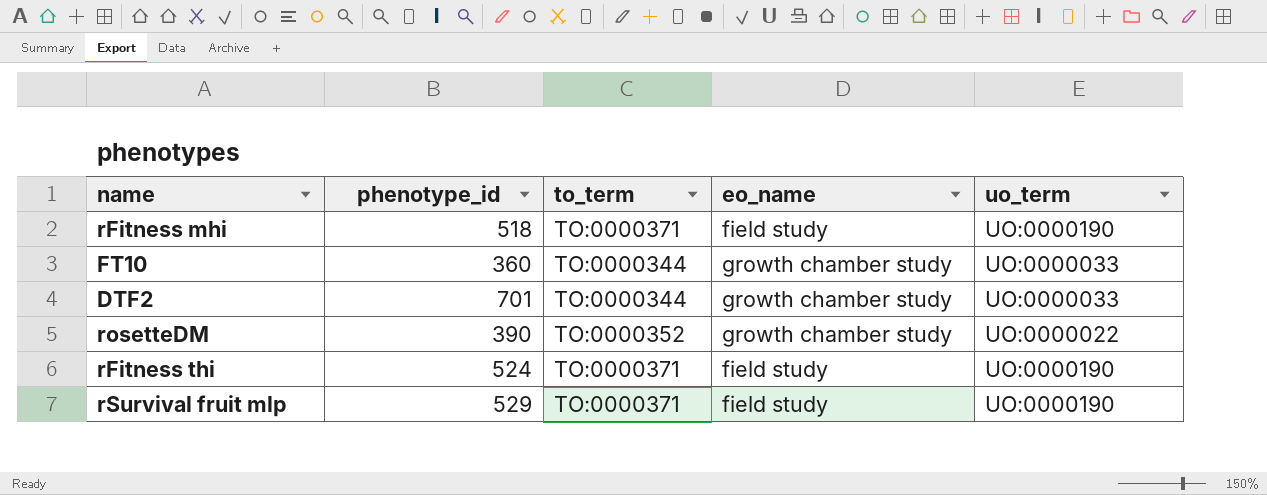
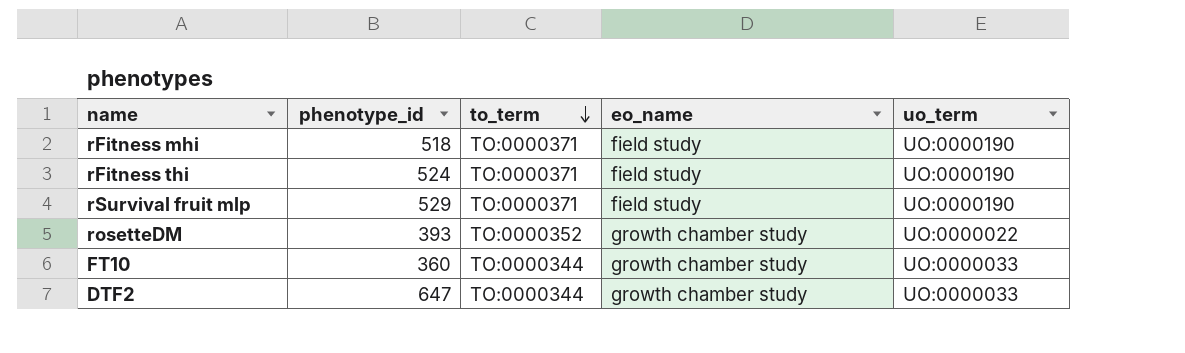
row order: none -> to_term descending
rosetteDM | phenotype_id: 390 -> 393
DTF2 | phenotype_id: 701 -> 647

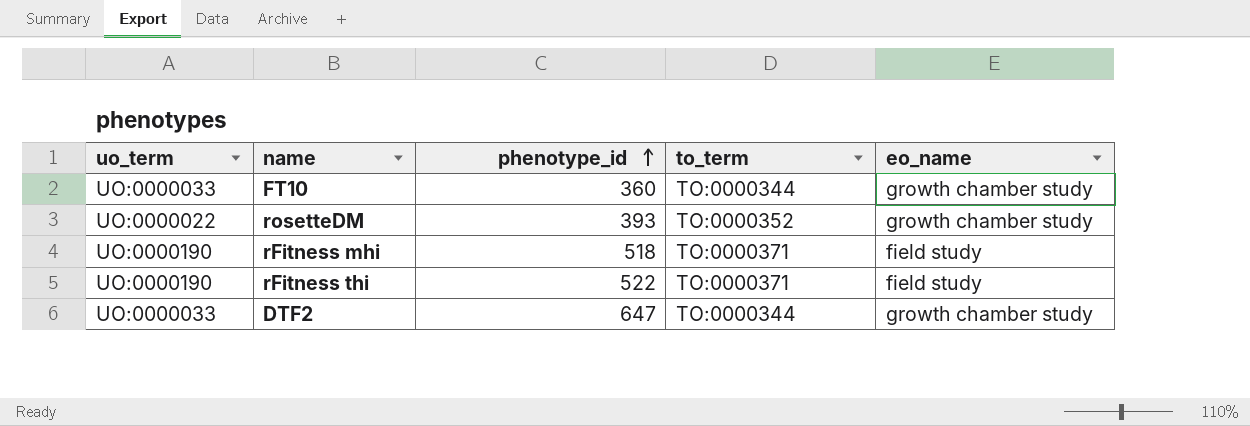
row order: to_term descending -> phenotype_id ascending
column uo_term | position: 5 -> 1
row rSurvival fruit mlp: 529 | TO:0000371 | field study | UO:0000190 -> none
rFitness thi | phenotype_id: 524 -> 522

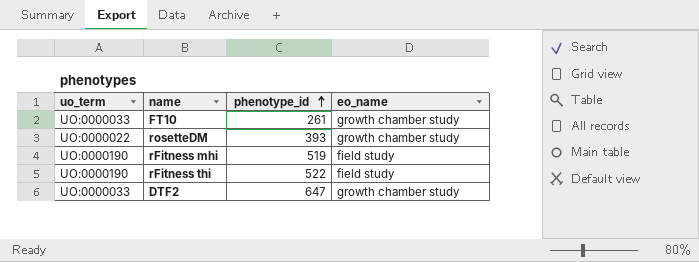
column to_term | position: 4 -> none
FT10 | phenotype_id: 360 -> 261
rFitness mhi | phenotype_id: 518 -> 519

